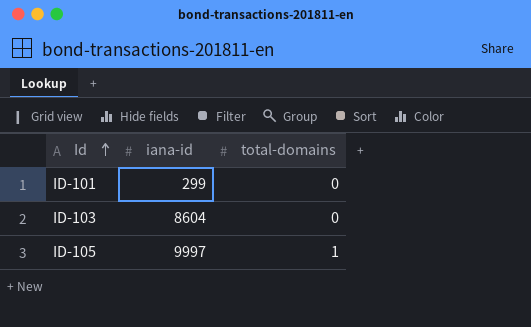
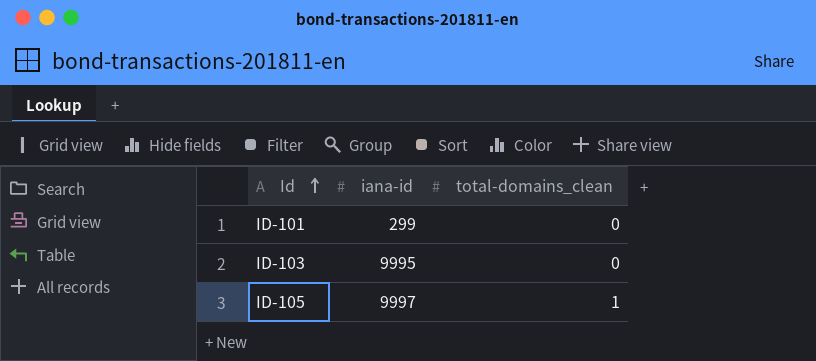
column name: total-domains -> total-domains_clean
ID-103 | iana-id: 8604 -> 9995

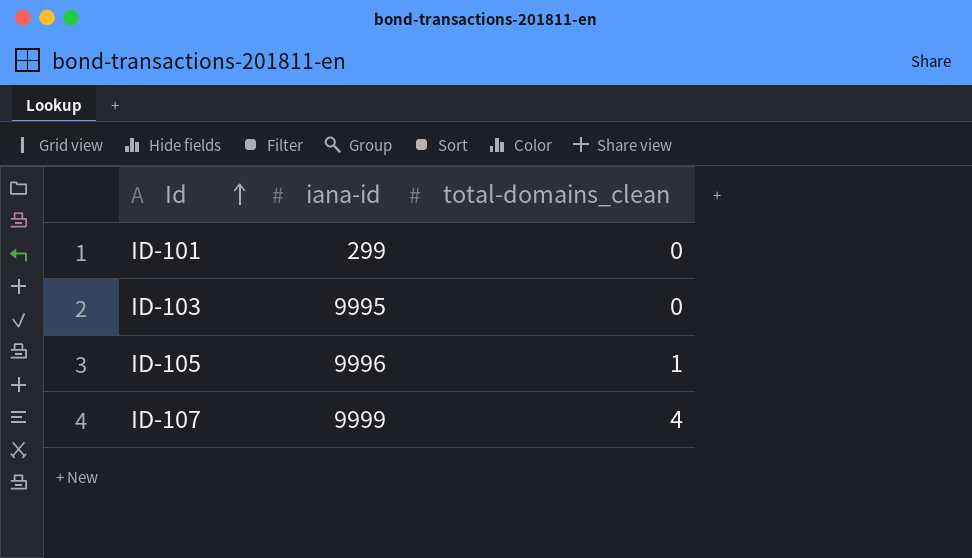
ID-105 | iana-id: 9997 -> 9996
row ID-107: none -> 9999 | 4

